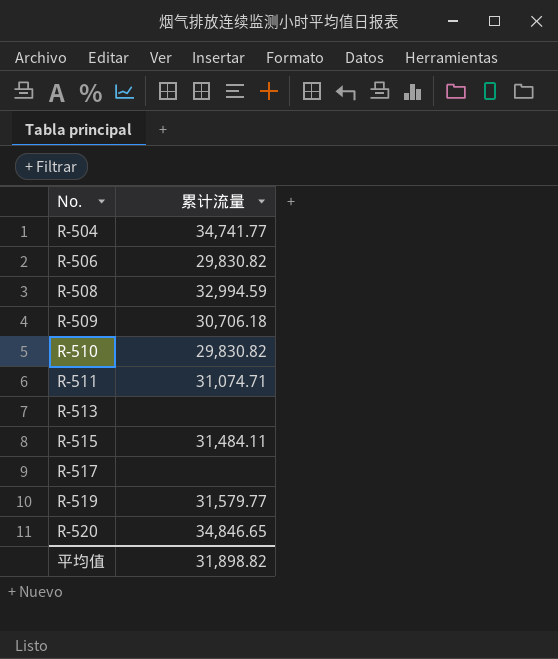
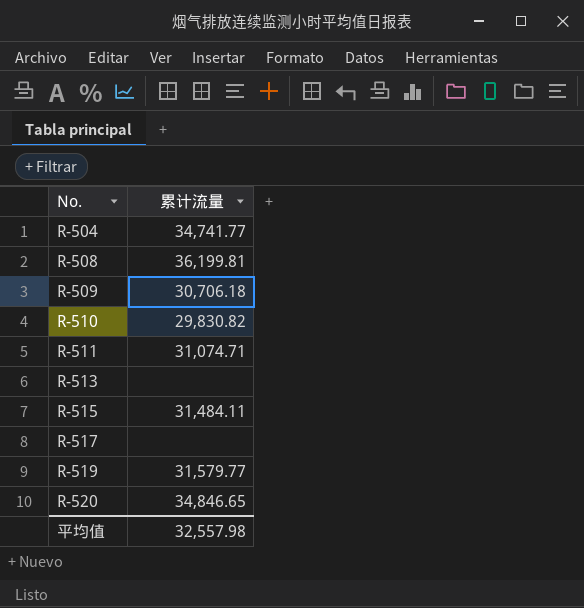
row R-506: 29,830.82 -> none
R-508 | 累计流量: 32,994.59 -> 36,199.81
平均值 | 累计流量: 31,898.82 -> 32,557.98

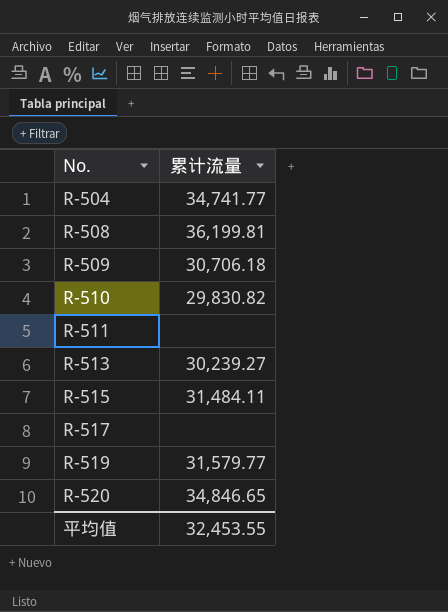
R-511 | 累计流量: 31,074.71 -> none
R-513 | 累计流量: none -> 30,239.27
平均值 | 累计流量: 32,557.98 -> 32,453.55

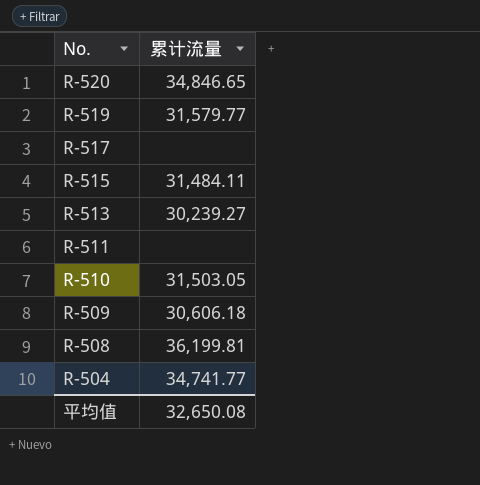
row order: No. ascending -> No. descending
R-510 | 累计流量: 29,830.82 -> 31,503.05
R-509 | 累计流量: 30,706.18 -> 30,606.18
平均值 | 累计流量: 32,453.55 -> 32,650.08

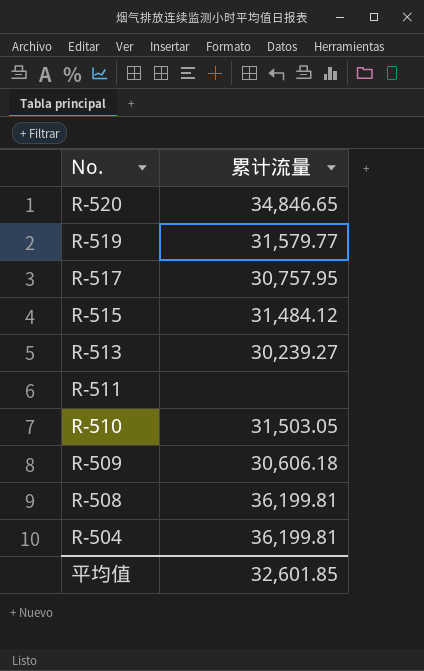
R-517 | 累计流量: none -> 30,757.95
R-515 | 累计流量: 31,484.11 -> 31,484.12
R-504 | 累计流量: 34,741.77 -> 36,199.81
平均值 | 累计流量: 32,650.08 -> 32,601.85

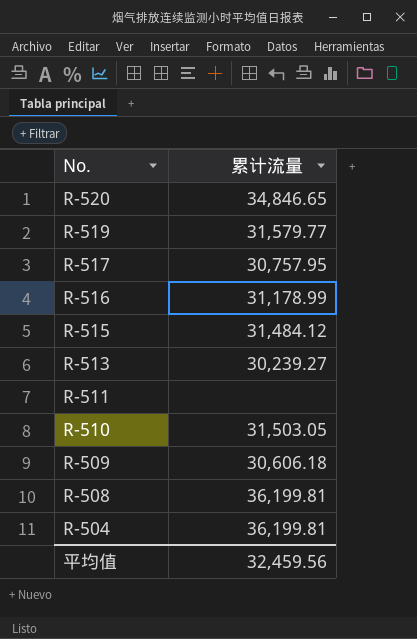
row R-516: none -> 31,178.99
平均值 | 累计流量: 32,601.85 -> 32,459.56

